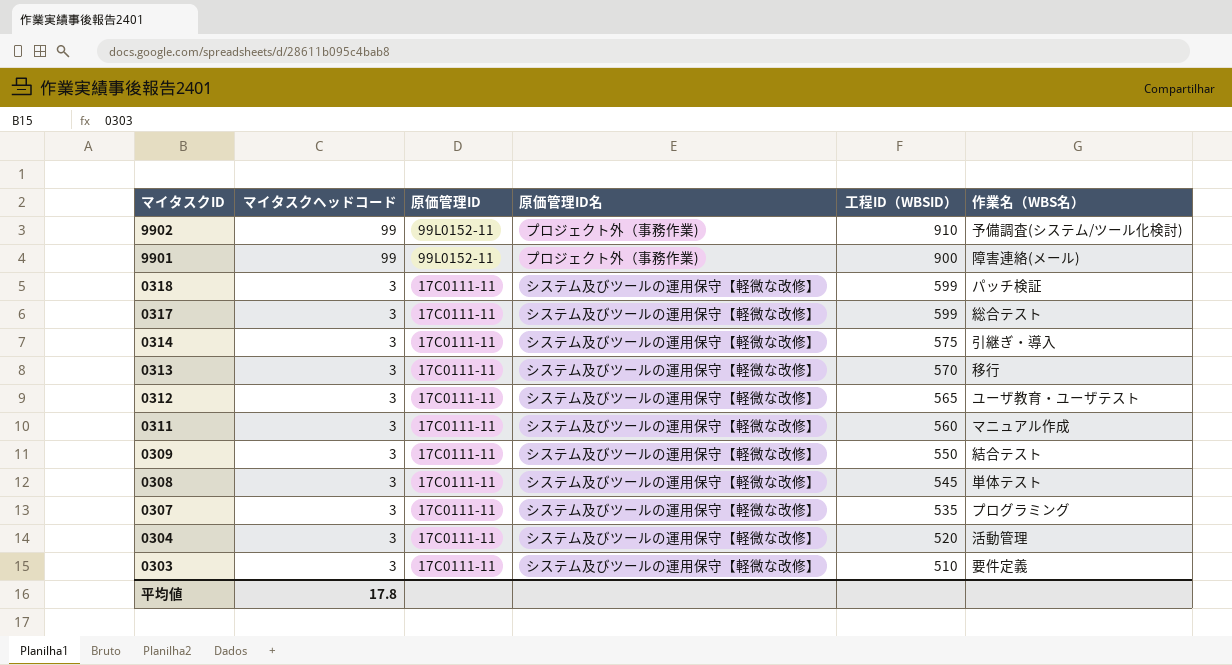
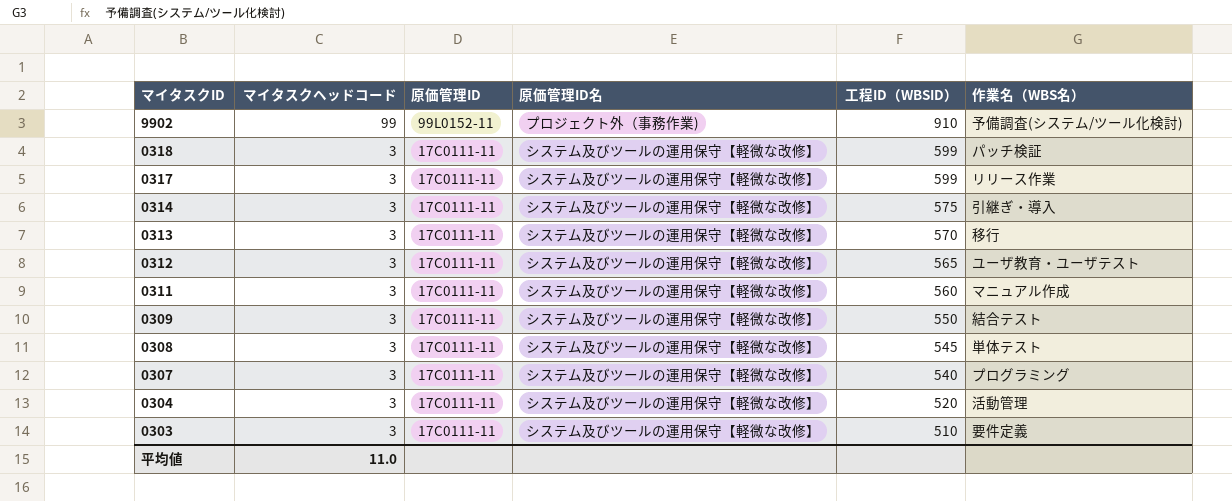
row 9901: 99 | 99L0152-11 | プロジェクト外（事務作業) | 900 | 障害連絡(メール) -> none
0317 | 作業名（WBS名）: 総合テスト -> リリース作業
0307 | 工程ID（WBSID）: 535 -> 540
平均値 | マイタスクヘッドコード: 17.8 -> 11.0

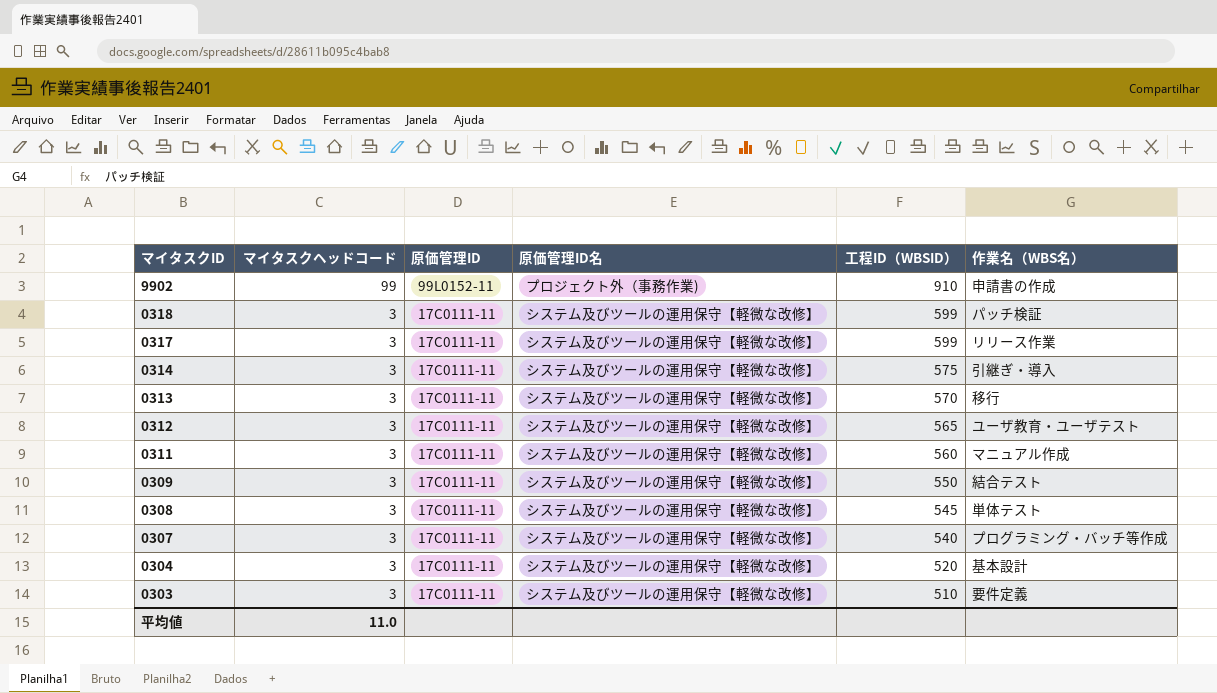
9902 | 作業名（WBS名）: 予備調査(システム/ツール化検討) -> 申請書の作成
0307 | 作業名（WBS名）: プログラミング -> プログラミング・バッチ等作成
0304 | 作業名（WBS名）: 活動管理 -> 基本設計

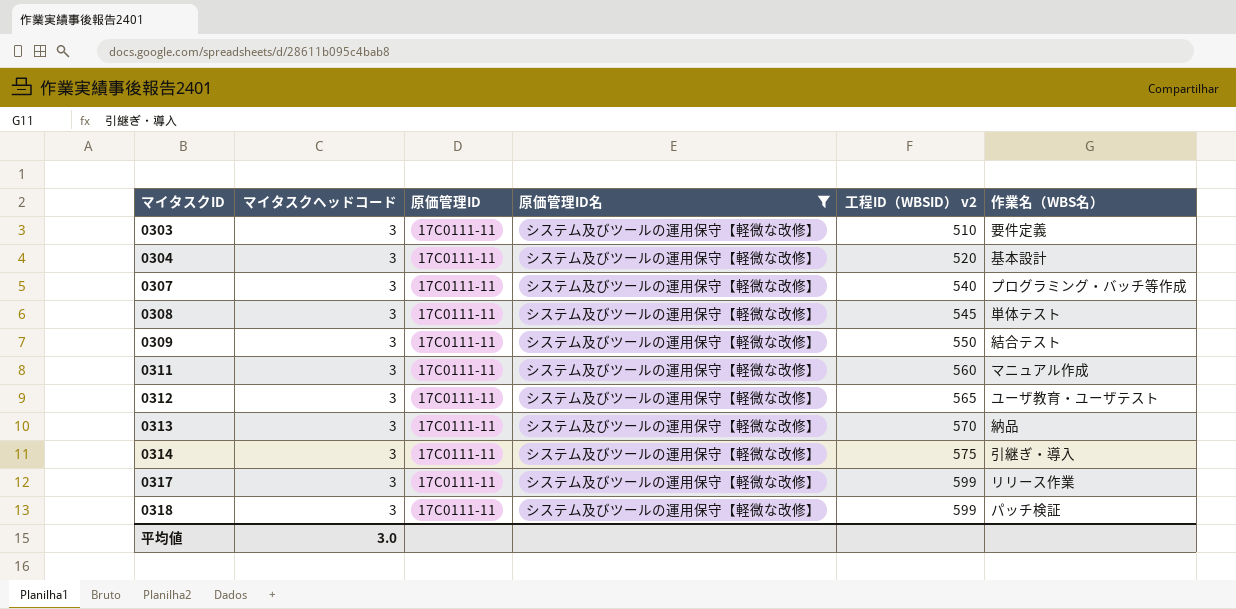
filter: none -> 原価管理ID名 = システム及びツールの運用保守【軽微な改修】
row order: マイタスクID descending -> マイタスクID ascending
column name: 工程ID（WBSID） -> 工程ID（WBSID） v2
0313 | 作業名（WBS名）: 移行 -> 納品
平均値 | マイタスクヘッドコード: 11.0 -> 3.0

